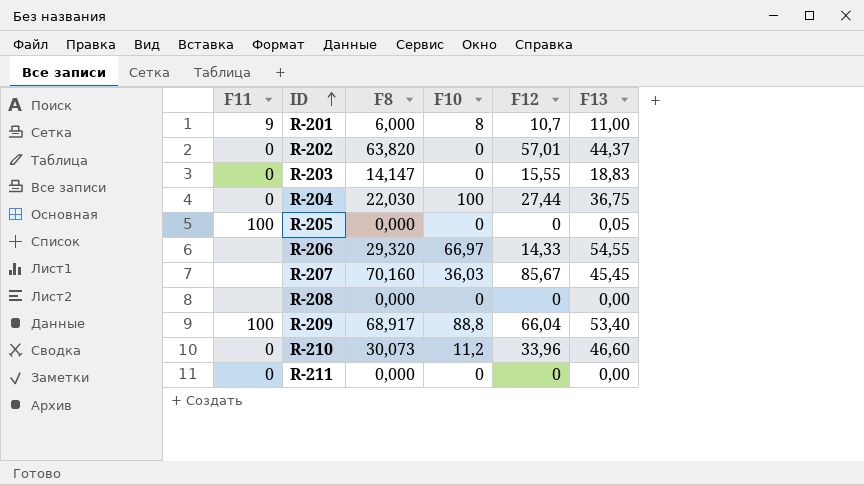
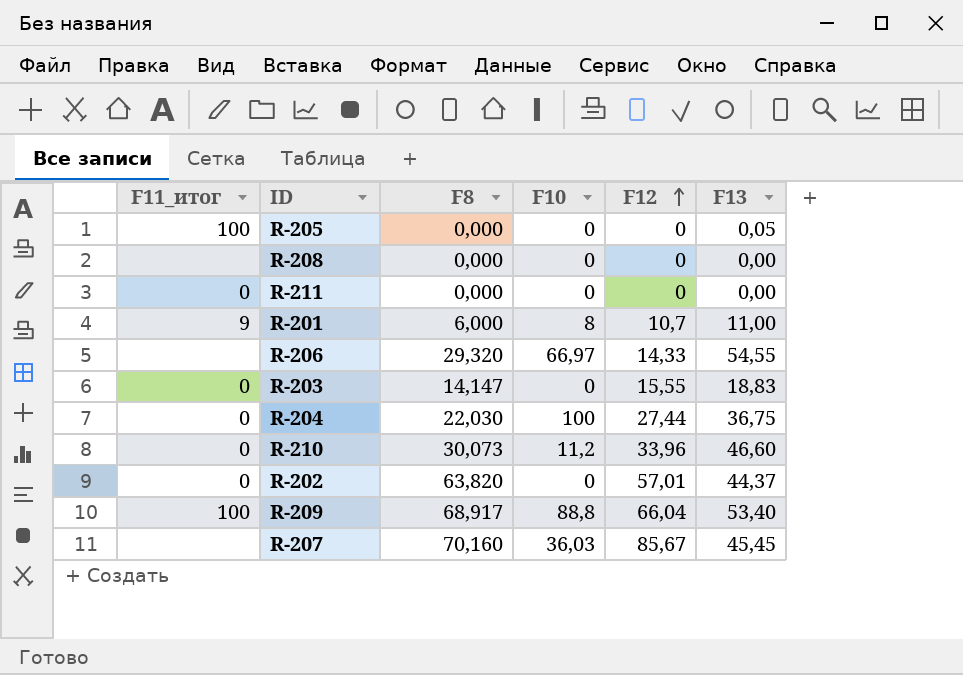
row order: ID ascending -> F12 ascending
column name: F11 -> F11_итог

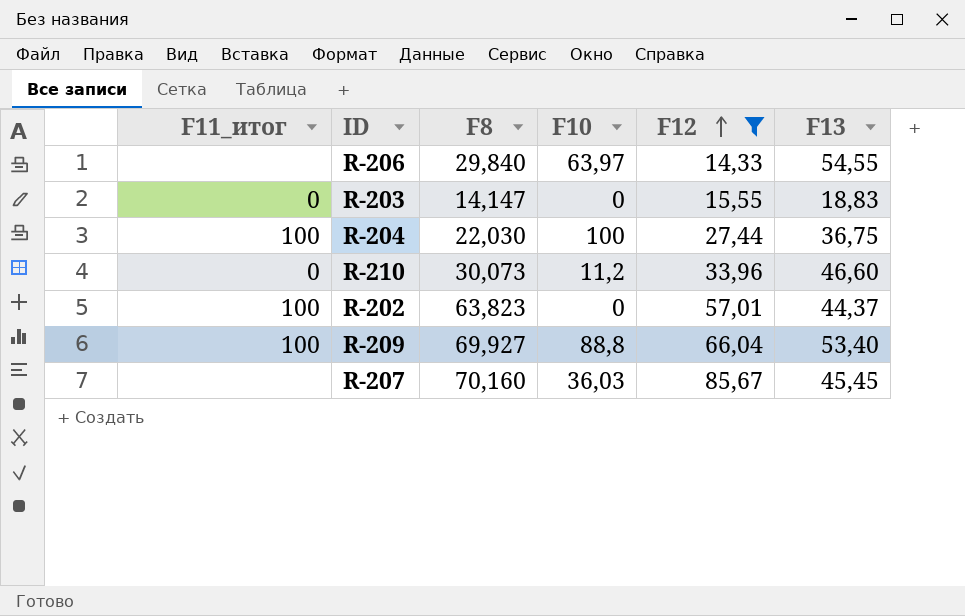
filter: none -> F12 >= 14,33
R-206 | F8: 29,320 -> 29,840
R-206 | F10: 66,97 -> 63,97
R-204 | F11_итог: 0 -> 100
R-202 | F11_итог: 0 -> 100
R-202 | F8: 63,820 -> 63,823
R-209 | F8: 68,917 -> 69,927

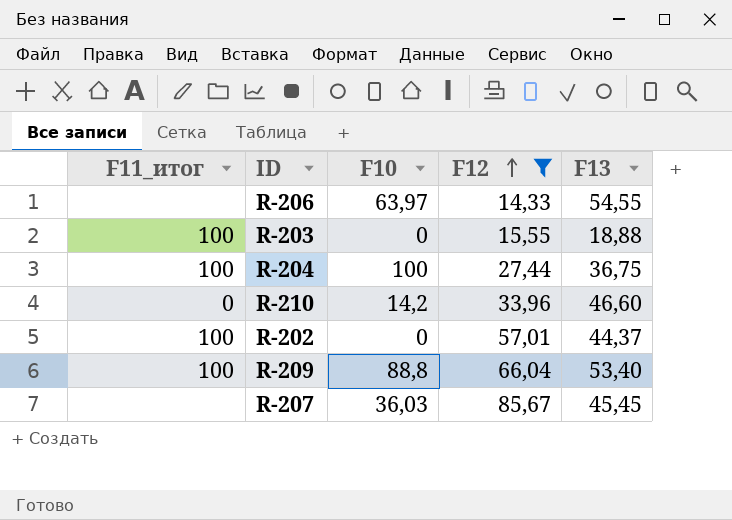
column F8 | position: 3 -> none
R-203 | F11_итог: 0 -> 100
R-203 | F13: 18,83 -> 18,88
R-210 | F10: 11,2 -> 14,2

